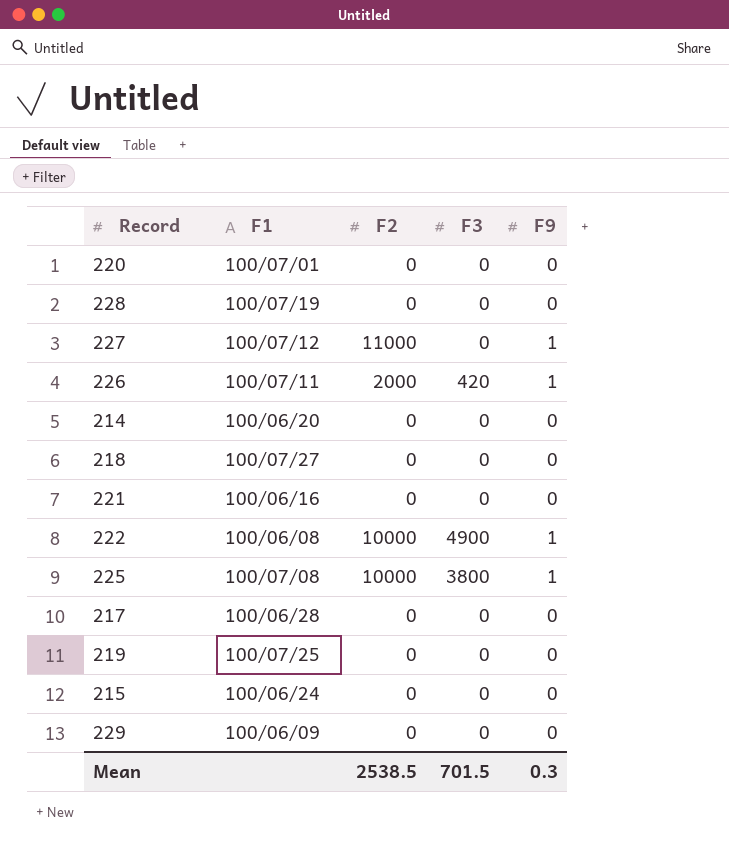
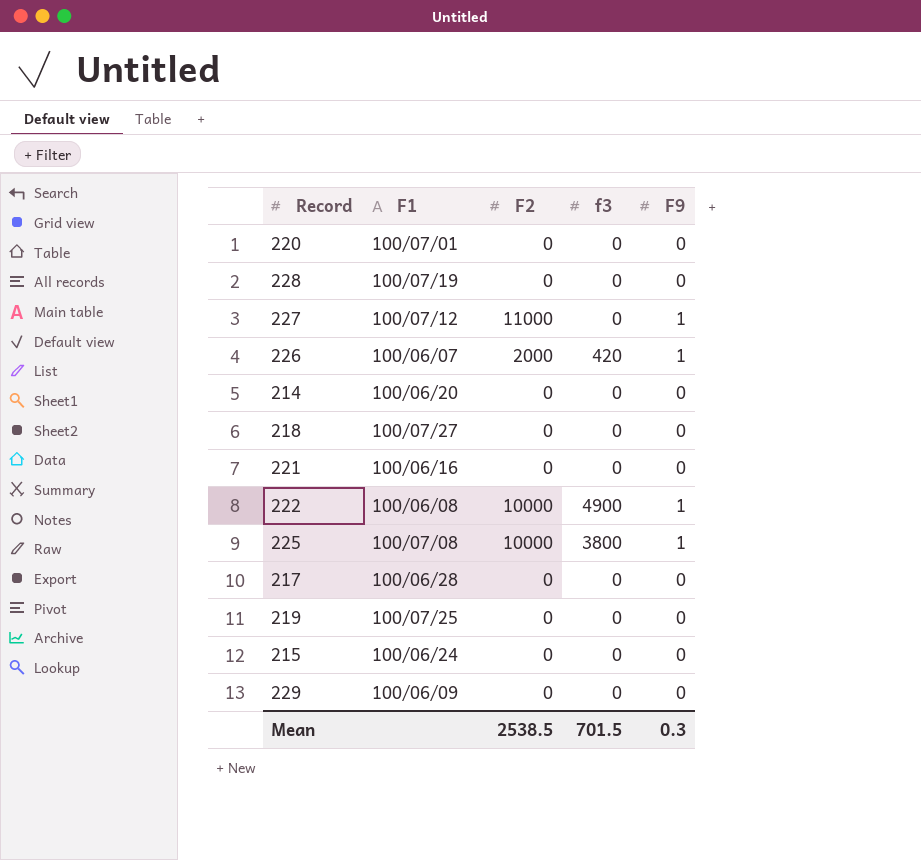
column name: F3 -> f3
226 | F1: 100/07/11 -> 100/06/07

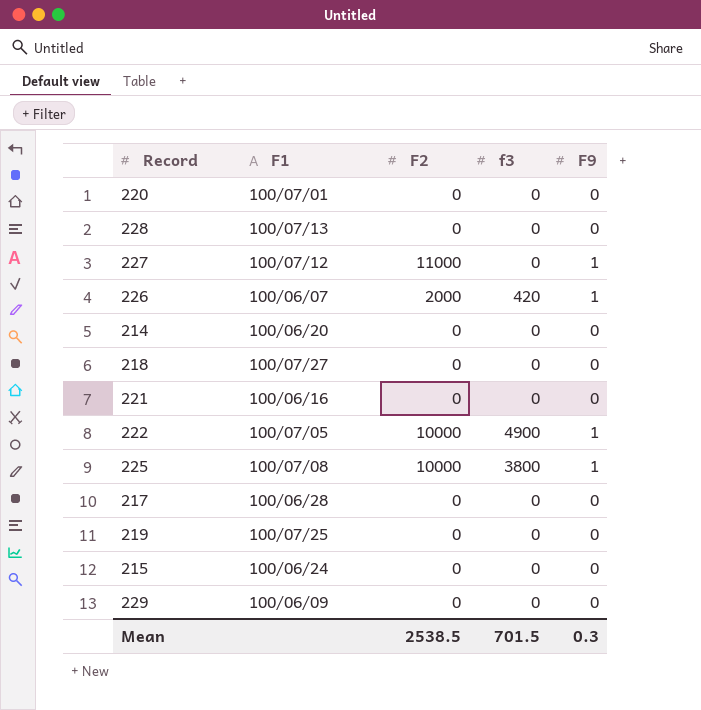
228 | F1: 100/07/19 -> 100/07/13
222 | F1: 100/06/08 -> 100/07/05

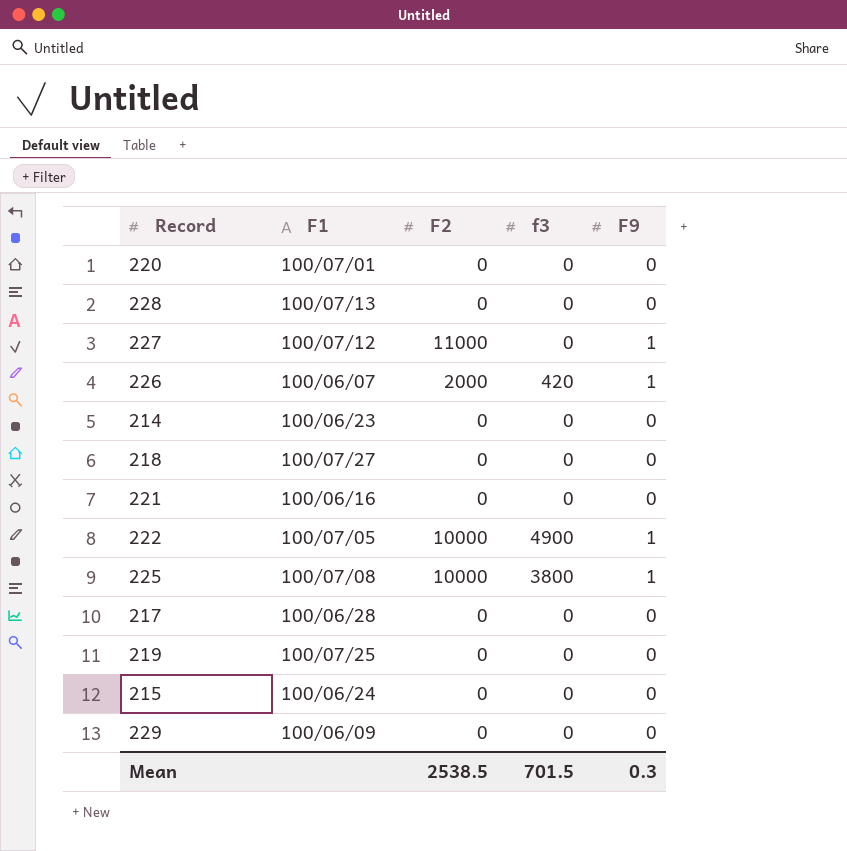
214 | F1: 100/06/20 -> 100/06/23

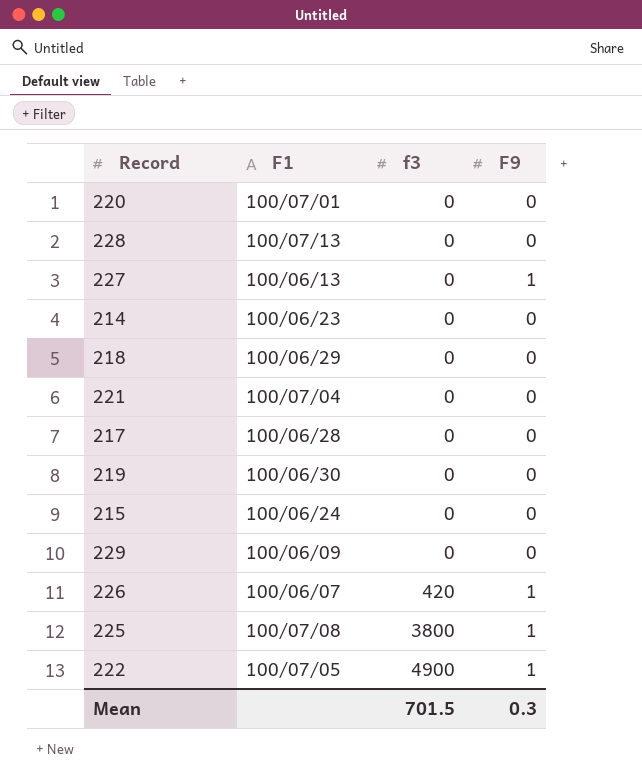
row order: none -> f3 ascending
column F2 | position: 3 -> none
227 | F1: 100/07/12 -> 100/06/13
218 | F1: 100/07/27 -> 100/06/29
221 | F1: 100/06/16 -> 100/07/04
219 | F1: 100/07/25 -> 100/06/30

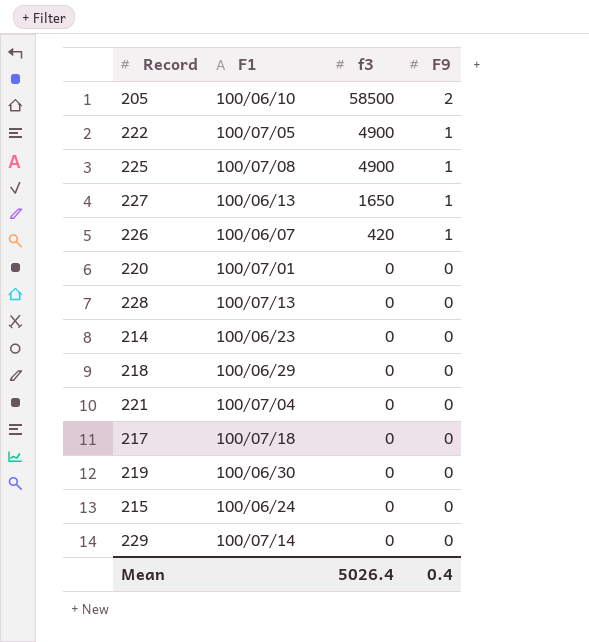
row order: f3 ascending -> f3 descending
row 205: none -> 100/06/10 | 58500 | 2
225 | f3: 3800 -> 4900
227 | f3: 0 -> 1650
217 | F1: 100/06/28 -> 100/07/18
229 | F1: 100/06/09 -> 100/07/14
Mean | f3: 701.5 -> 5026.4
Mean | F9: 0.3 -> 0.4

